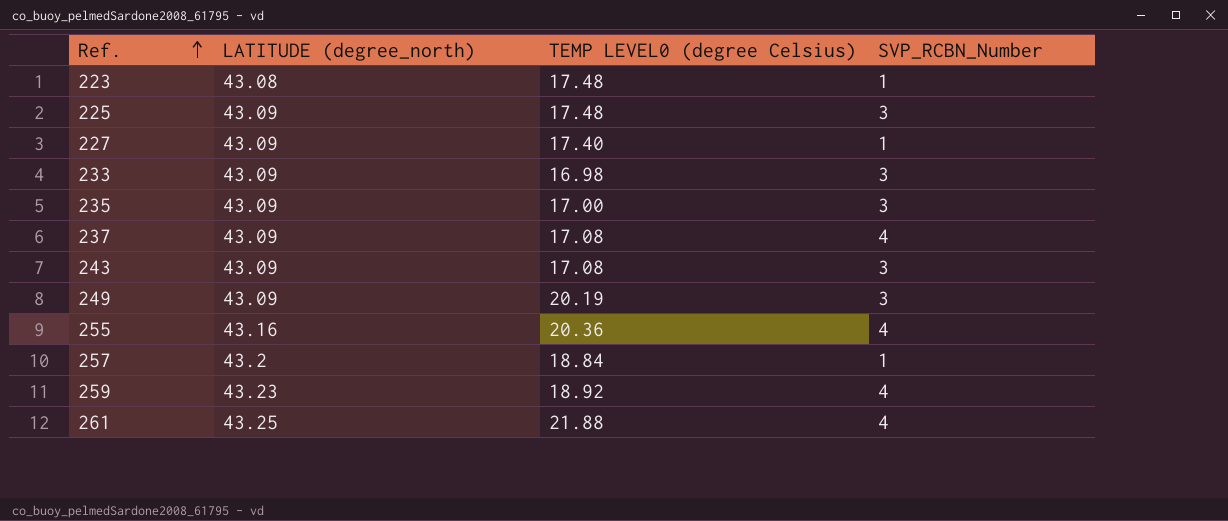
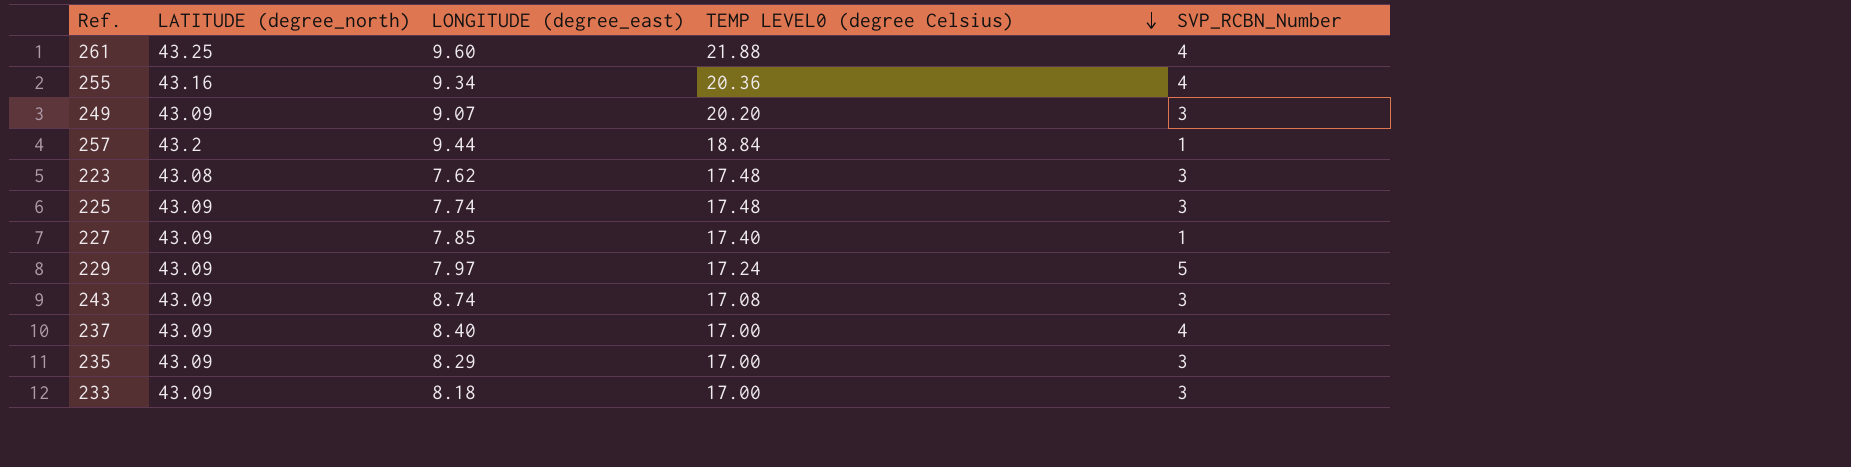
row order: Ref. ascending -> TEMP LEVEL0 (degree Celsius) descending
column LONGITUDE (degree_east) | position: none -> 3
row 259: 43.23 | 18.92 | 4 -> none
249 | TEMP LEVEL0 (degree Celsius): 20.19 -> 20.20
223 | SVP_RCBN_Number: 1 -> 3
row 229: none -> 43.09 | 7.97 | 17.24 | 5
237 | TEMP LEVEL0 (degree Celsius): 17.08 -> 17.00
233 | TEMP LEVEL0 (degree Celsius): 16.98 -> 17.00

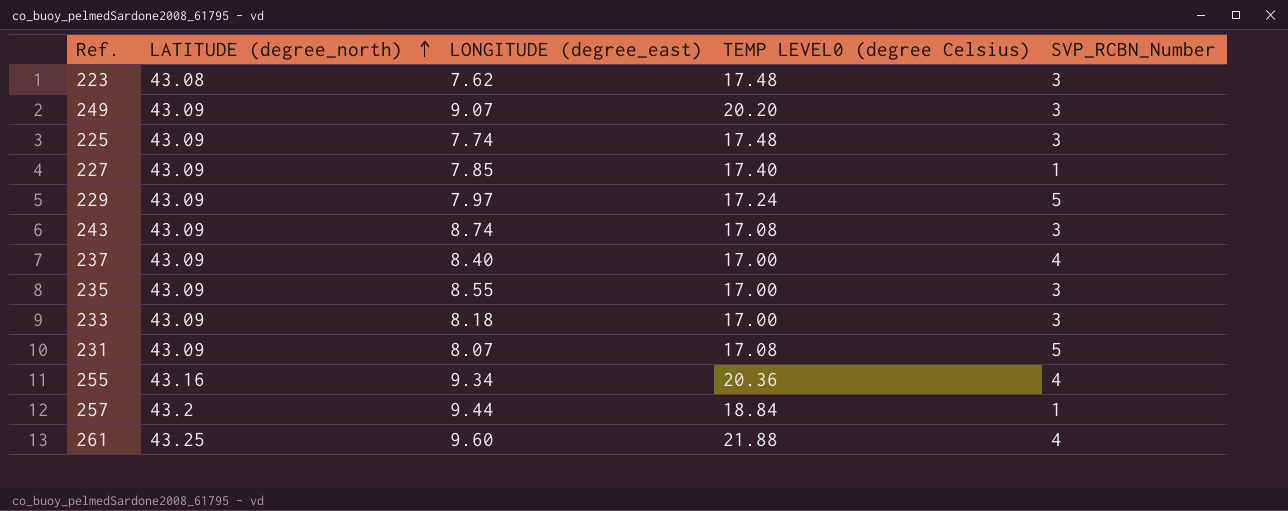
row order: TEMP LEVEL0 (degree Celsius) descending -> LATITUDE (degree_north) ascending
235 | LONGITUDE (degree_east): 8.29 -> 8.55
row 231: none -> 43.09 | 8.07 | 17.08 | 5

